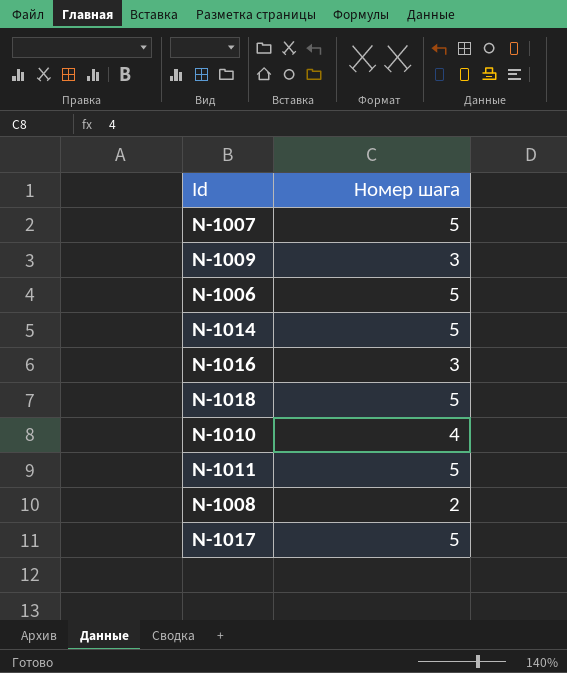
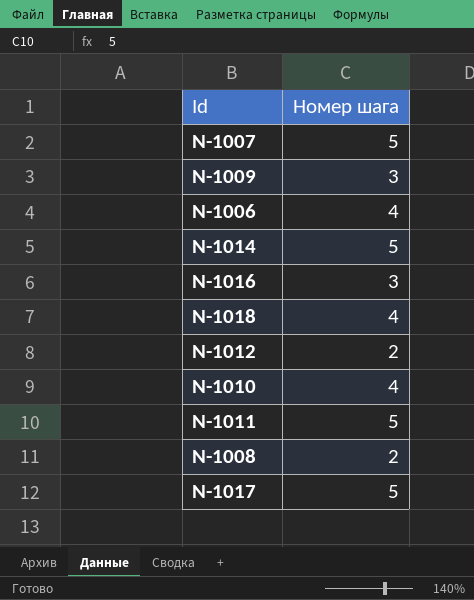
N-1006 | Номер шага: 5 -> 4
N-1018 | Номер шага: 5 -> 4
row N-1012: none -> 2

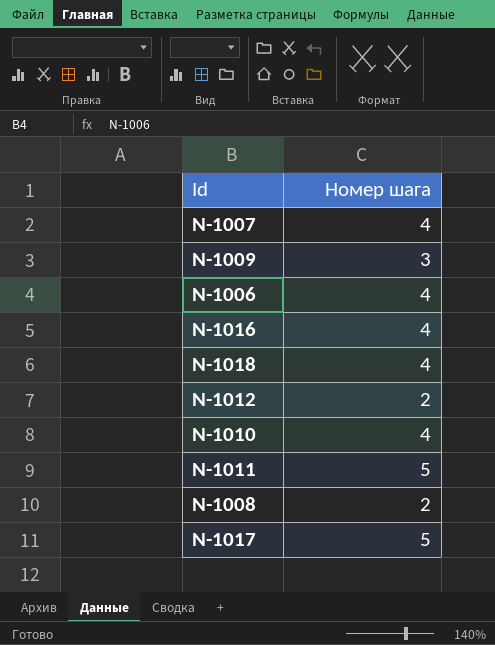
row N-1014: 5 -> none
N-1007 | Номер шага: 5 -> 4
N-1016 | Номер шага: 3 -> 4

